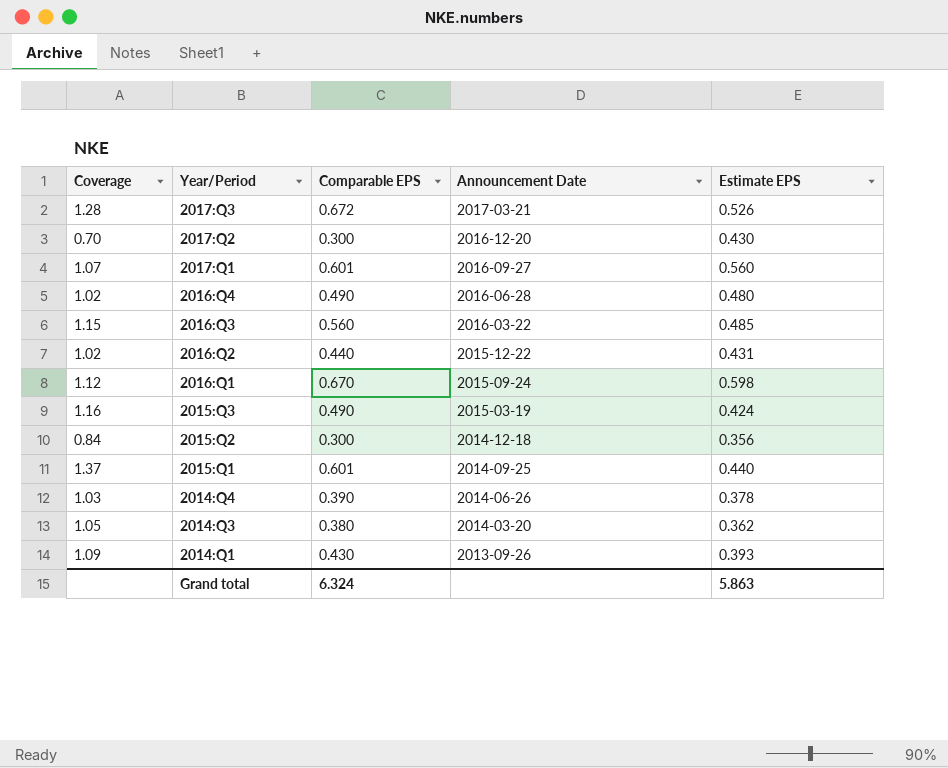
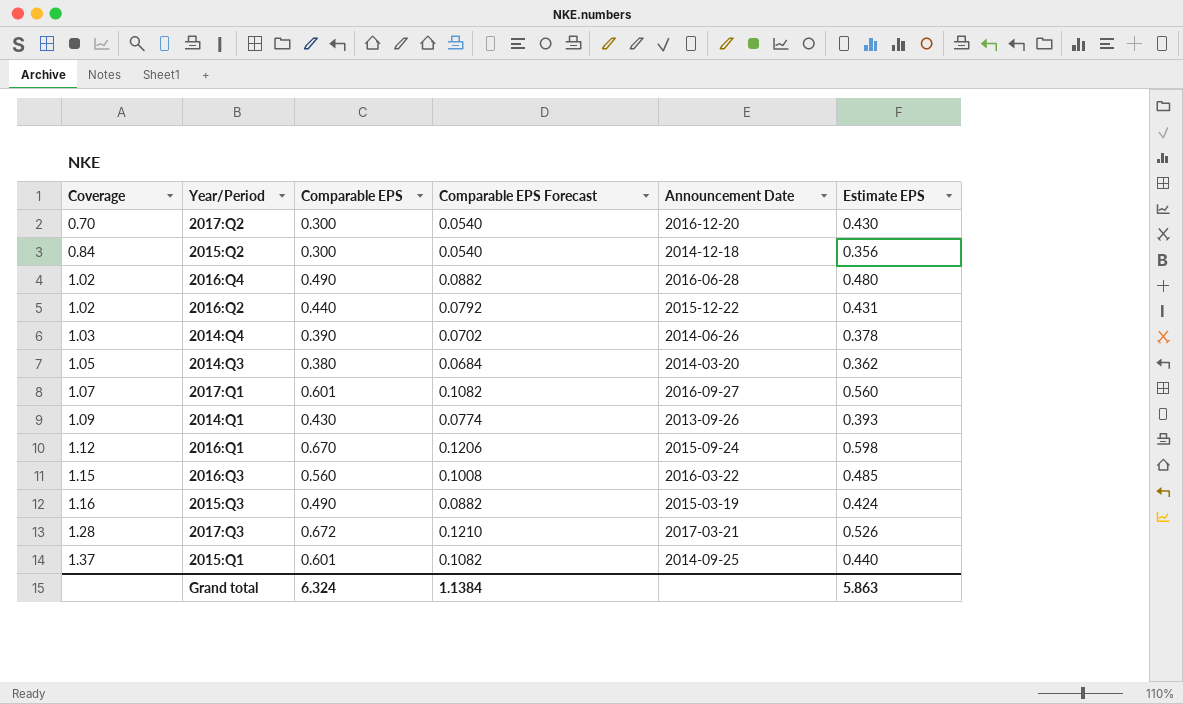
row order: Year/Period descending -> Coverage ascending
column Comparable EPS Forecast | formula: none -> [Comparable EPS] * 0.18

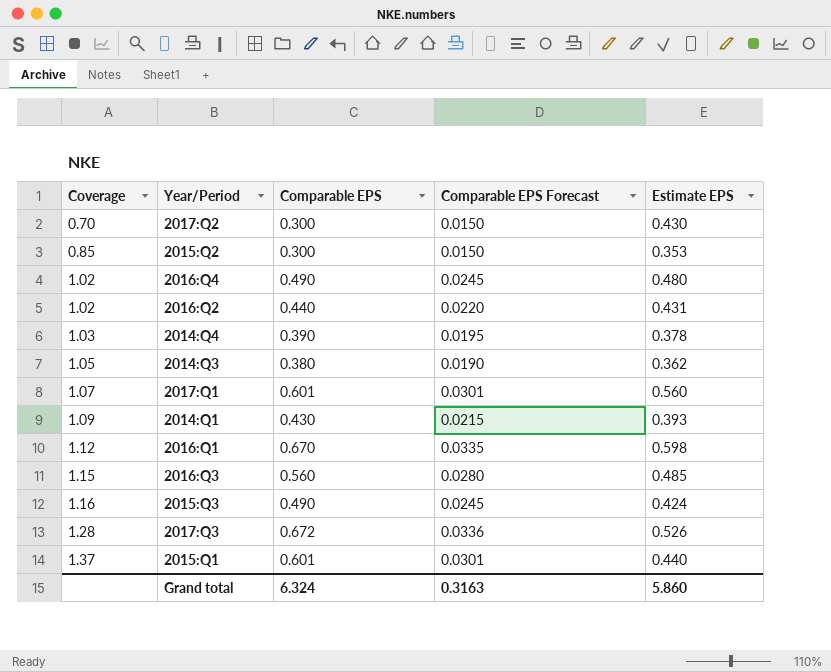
column Announcement Date | position: 5 -> none
column Comparable EPS Forecast | formula: [Comparable EPS] * 0.18 -> [Comparable EPS] * 0.05
2015:Q2 | Coverage: 0.84 -> 0.85
2015:Q2 | Estimate EPS: 0.356 -> 0.353
Grand total | Comparable EPS Forecast: 1.1384 -> 0.3163
Grand total | Estimate EPS: 5.863 -> 5.860

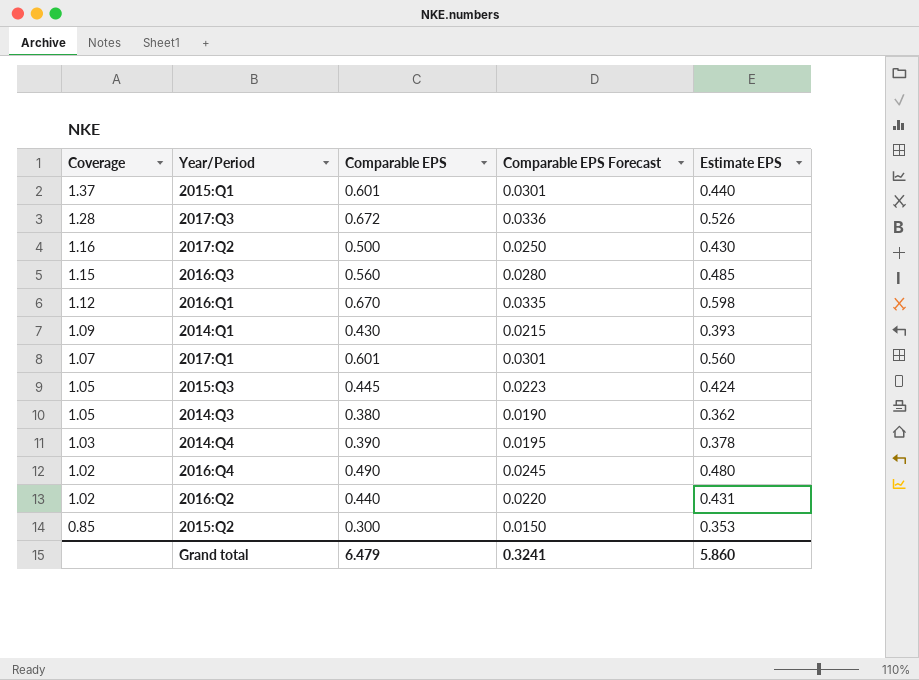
row order: Coverage ascending -> Coverage descending
2017:Q2 | Coverage: 0.70 -> 1.16
2017:Q2 | Comparable EPS: 0.300 -> 0.500
2017:Q2 | Comparable EPS Forecast: 0.0150 -> 0.0250
2015:Q3 | Coverage: 1.16 -> 1.05
2015:Q3 | Comparable EPS: 0.490 -> 0.445
2015:Q3 | Comparable EPS Forecast: 0.0245 -> 0.0223
Grand total | Comparable EPS: 6.324 -> 6.479
Grand total | Comparable EPS Forecast: 0.3163 -> 0.3241

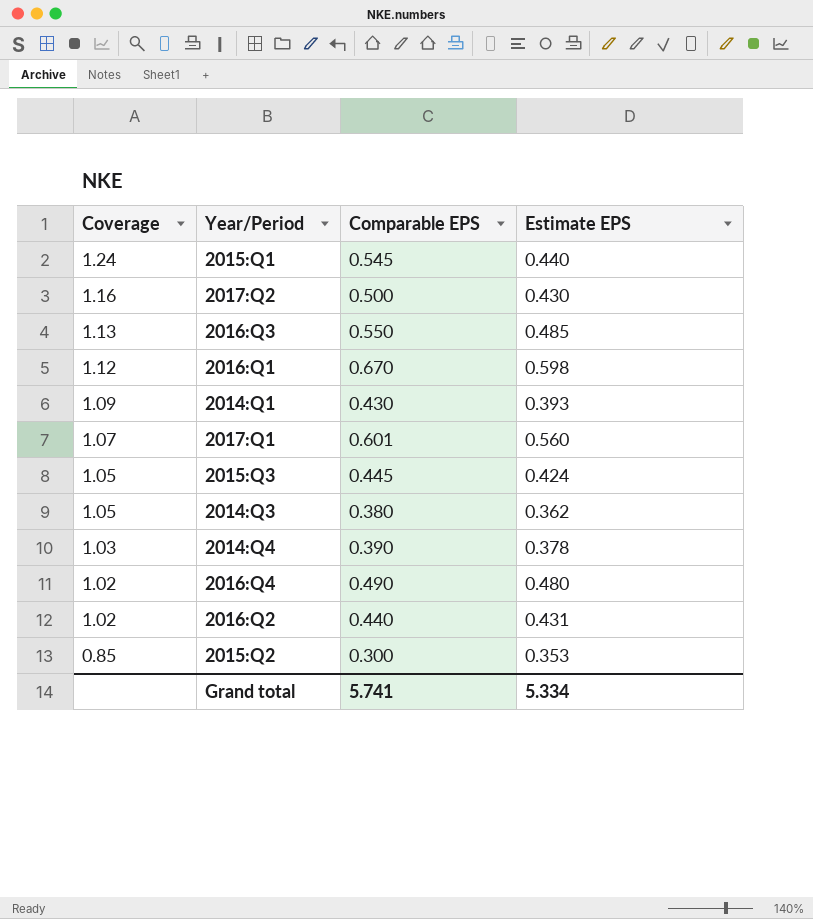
column Comparable EPS Forecast | formula: [Comparable EPS] * 0.05 -> none
row 2017:Q3: 1.28 | 0.672 | 0.0336 | 0.526 -> none
2015:Q1 | Coverage: 1.37 -> 1.24
2015:Q1 | Comparable EPS: 0.601 -> 0.545
2016:Q3 | Coverage: 1.15 -> 1.13
2016:Q3 | Comparable EPS: 0.560 -> 0.550
Grand total | Comparable EPS: 6.479 -> 5.741
Grand total | Estimate EPS: 5.860 -> 5.334

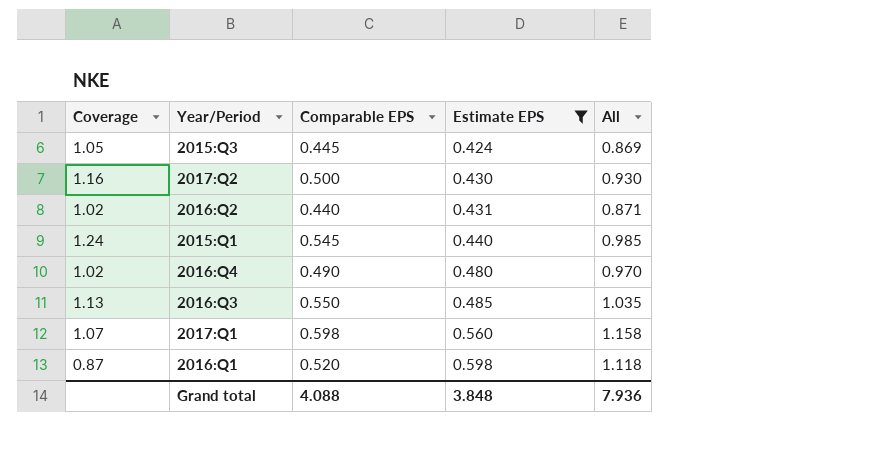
filter: none -> Estimate EPS >= 0.424
row order: Coverage descending -> Estimate EPS ascending
column All | formula: none -> [Comparable EPS] + [Estimate EPS]
2017:Q1 | Comparable EPS: 0.601 -> 0.598
2016:Q1 | Coverage: 1.12 -> 0.87
2016:Q1 | Comparable EPS: 0.670 -> 0.520
Grand total | Comparable EPS: 5.741 -> 4.088
Grand total | Estimate EPS: 5.334 -> 3.848

